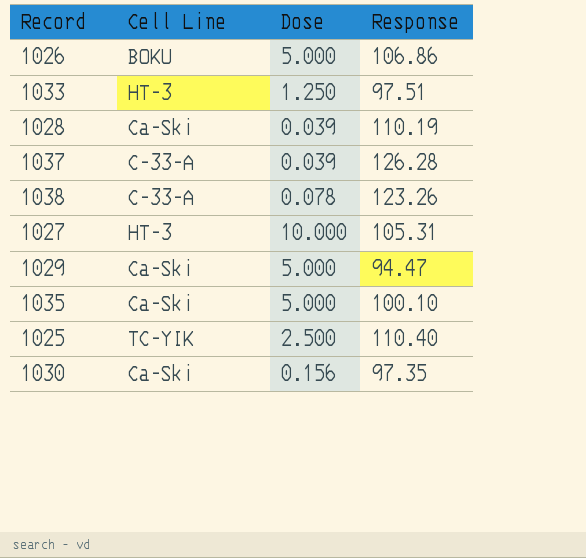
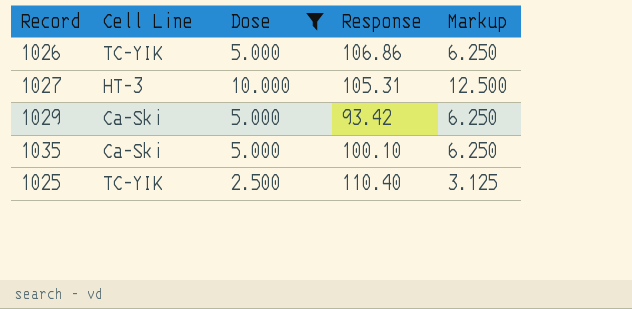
filter: none -> Dose >= 2.500
column Markup | formula: none -> [Dose] * 1.25
1026 | Cell Line: BOKU -> TC-YIK
1029 | Response: 94.47 -> 93.42

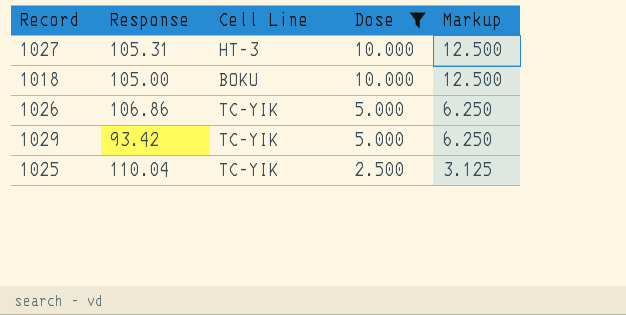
row order: none -> Dose descending
column Response | position: 4 -> 2
row 1035: Ca-Ski | 5.000 | 100.10 | 6.250 -> none
row 1018: none -> 105.00 | BOKU | 10.000 | 12.500
1029 | Cell Line: Ca-Ski -> TC-YIK
1025 | Response: 110.40 -> 110.04

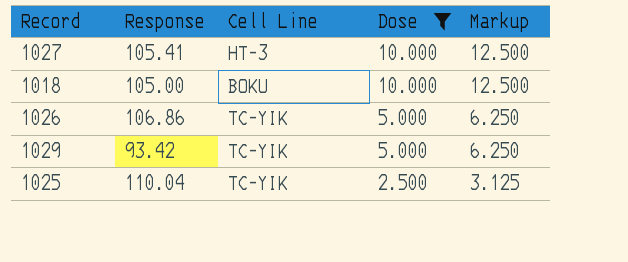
1027 | Response: 105.31 -> 105.41

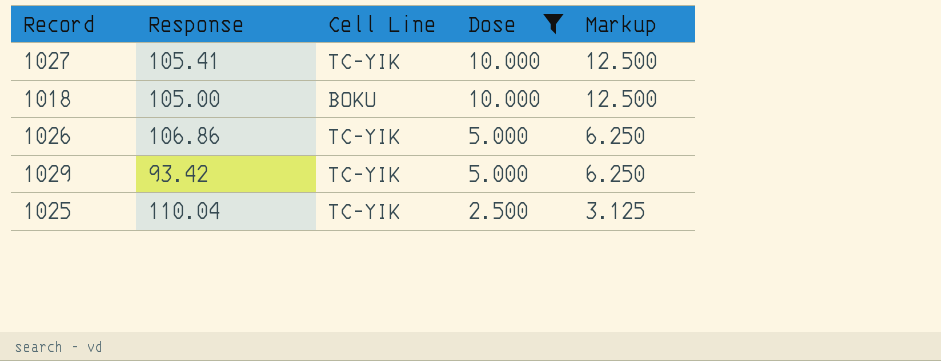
1027 | Cell Line: HT-3 -> TC-YIK

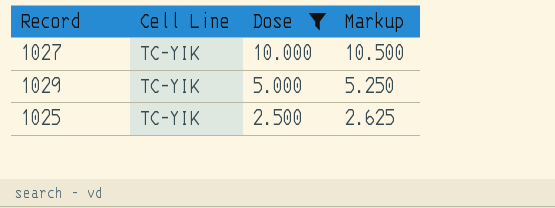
column Response | position: 2 -> none
column Markup | formula: [Dose] * 1.25 -> [Dose] * 1.05
row 1018: 105.00 | BOKU | 10.000 | 12.500 -> none
row 1026: 106.86 | TC-YIK | 5.000 | 6.250 -> none

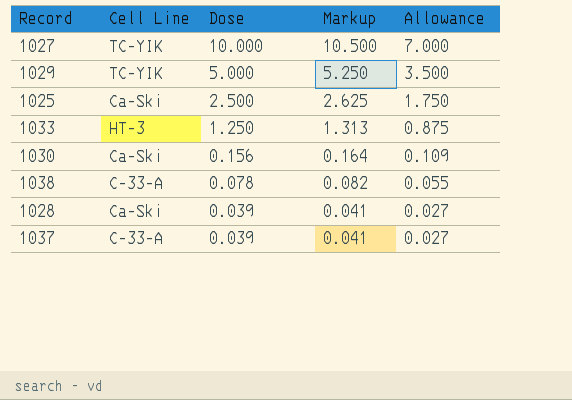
filter: Dose >= 2.500 -> none
column Allowance | formula: none -> [Dose] * 0.7
1025 | Cell Line: TC-YIK -> Ca-Ski

